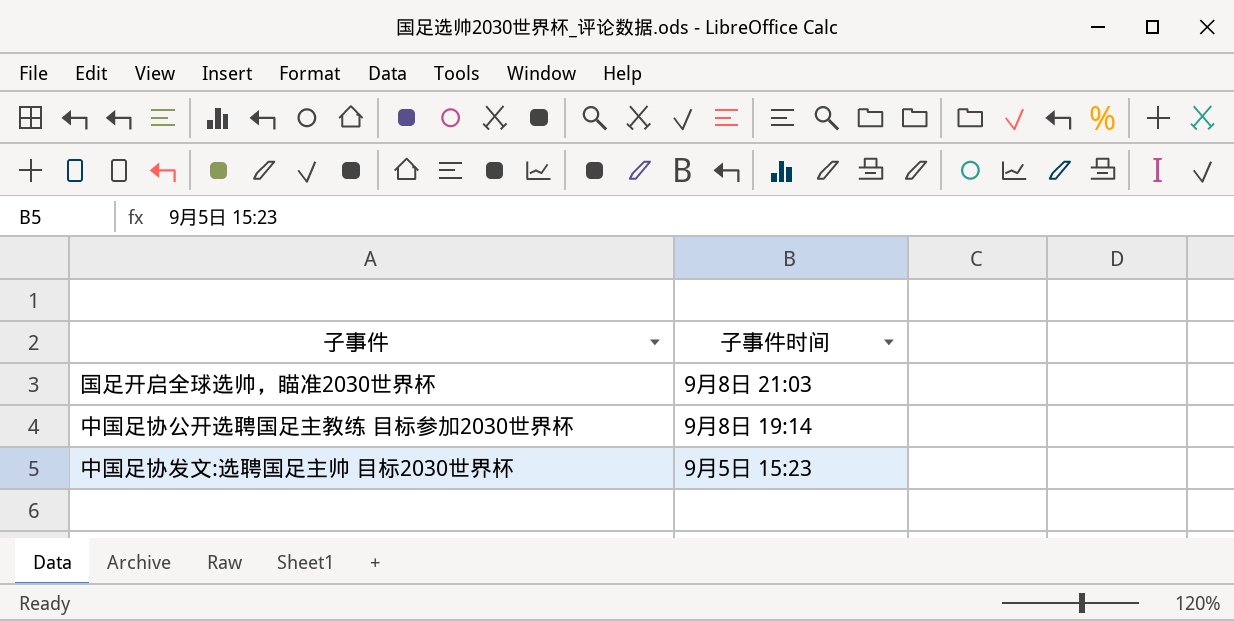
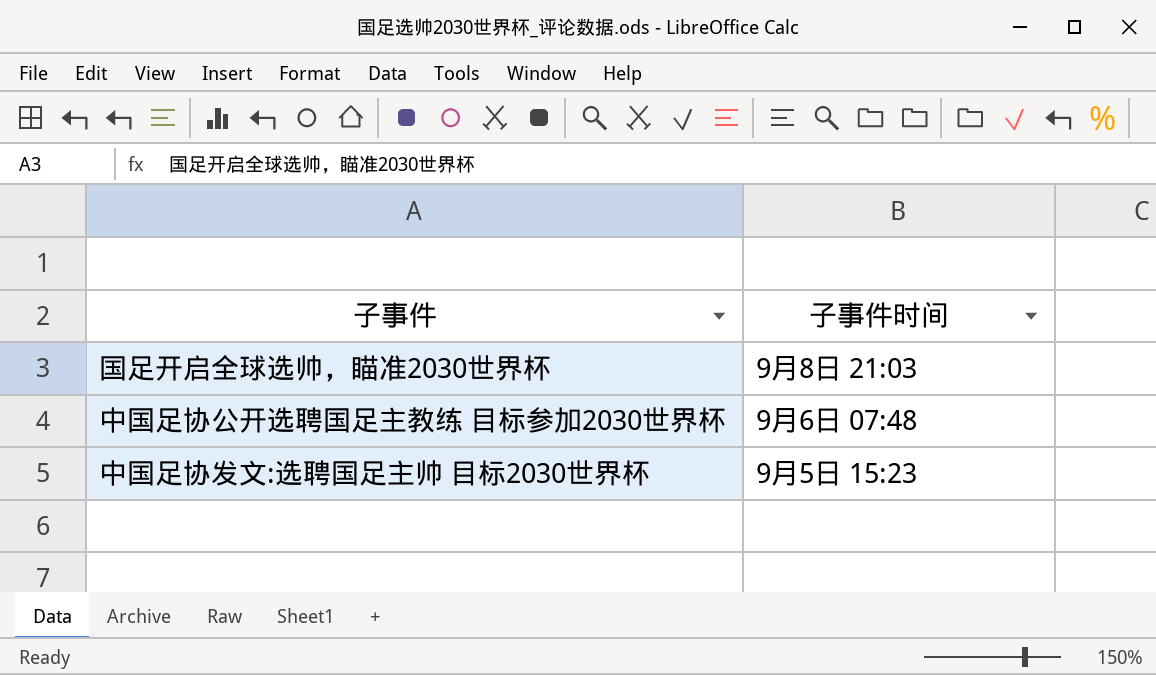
中国足协公开选聘国足主教练 目标参加2030世界杯 | 子事件时间: 9月8日 19:14 -> 9月6日 07:48

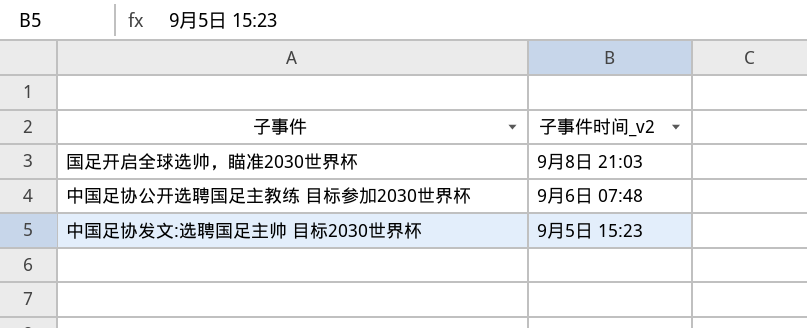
column name: 子事件时间 -> 子事件时间_v2

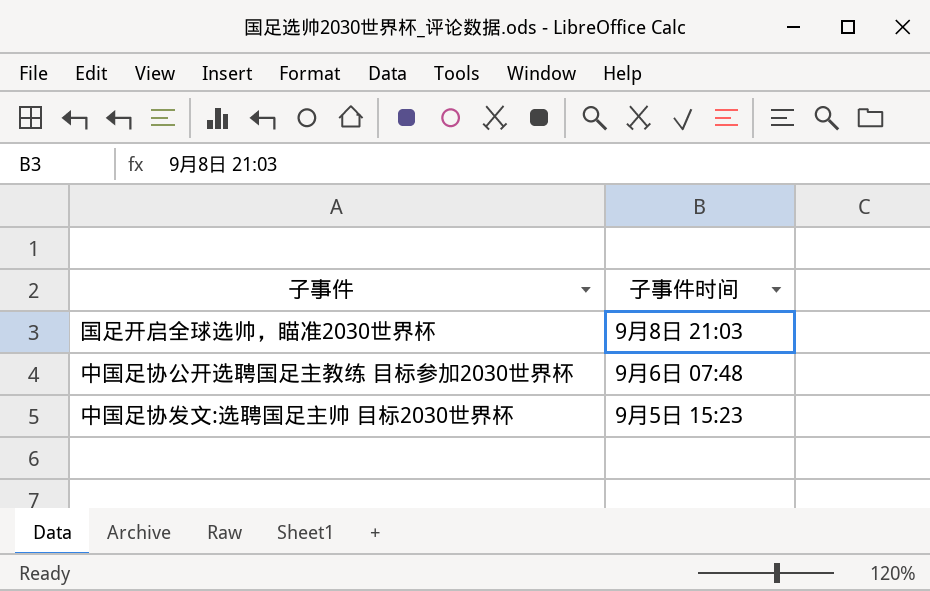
column name: 子事件时间_v2 -> 子事件时间

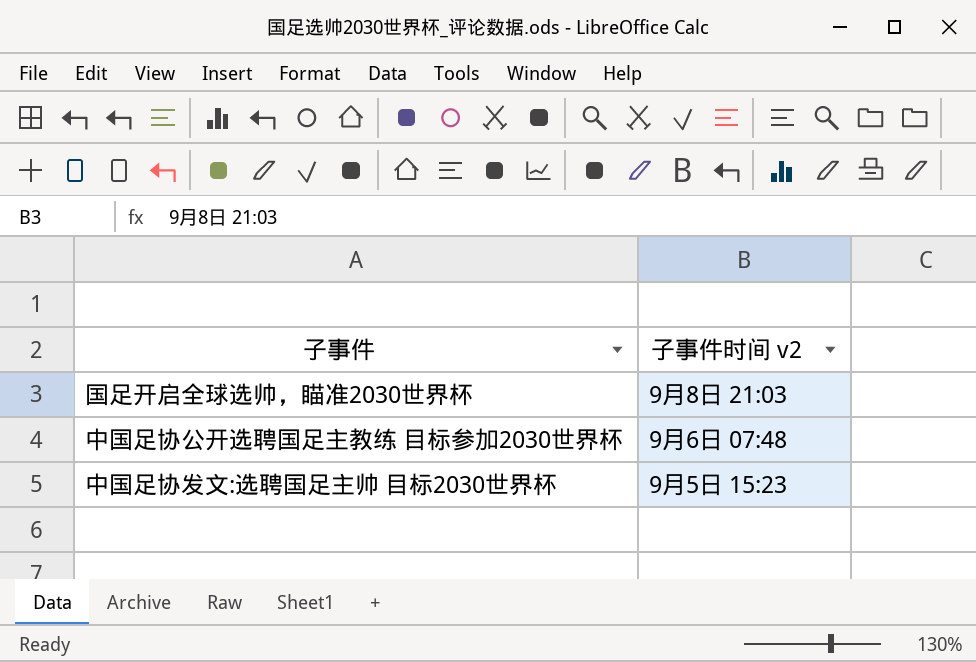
column name: 子事件时间 -> 子事件时间 v2

